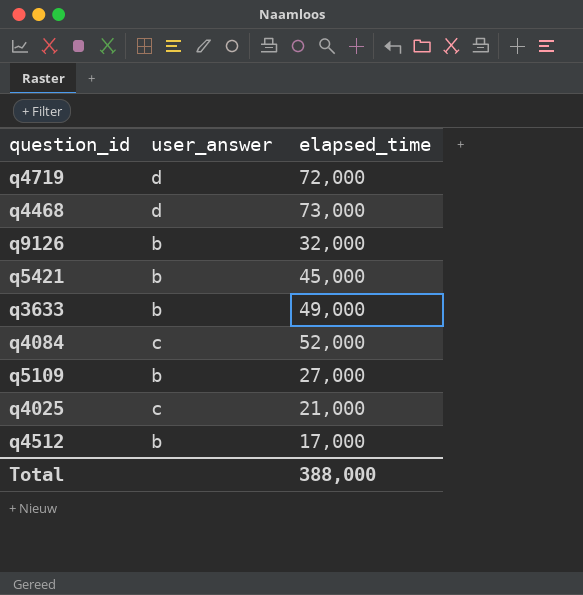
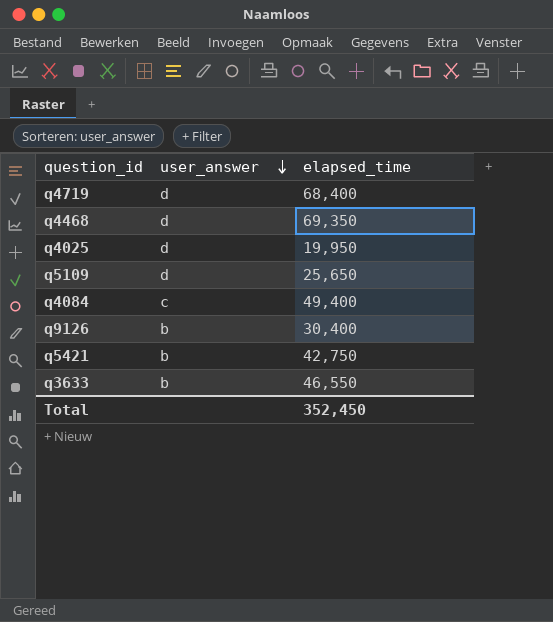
row order: none -> user_answer descending
row q4512: b | 17,000 -> none
q4719 | elapsed_time: 72,000 -> 68,400
q4468 | elapsed_time: 73,000 -> 69,350
q4025 | user_answer: c -> d
q4025 | elapsed_time: 21,000 -> 19,950
q5109 | user_answer: b -> d
q5109 | elapsed_time: 27,000 -> 25,650
q4084 | elapsed_time: 52,000 -> 49,400
q9126 | elapsed_time: 32,000 -> 30,400
q5421 | elapsed_time: 45,000 -> 42,750
q3633 | elapsed_time: 49,000 -> 46,550
Total | elapsed_time: 388,000 -> 352,450

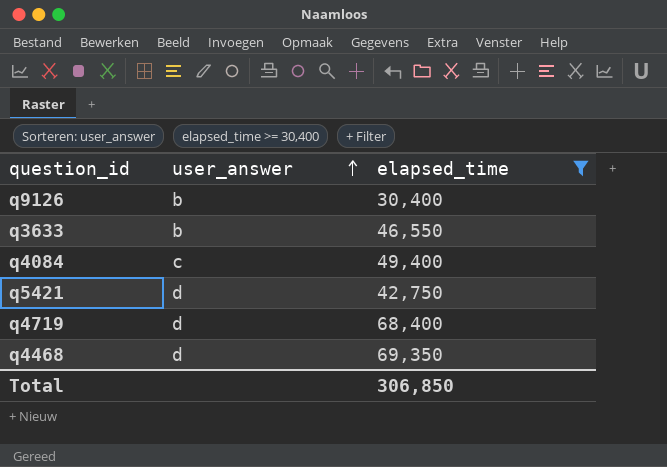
filter: none -> elapsed_time >= 30,400
row order: user_answer descending -> user_answer ascending
q5421 | user_answer: b -> d
Total | elapsed_time: 352,450 -> 306,850

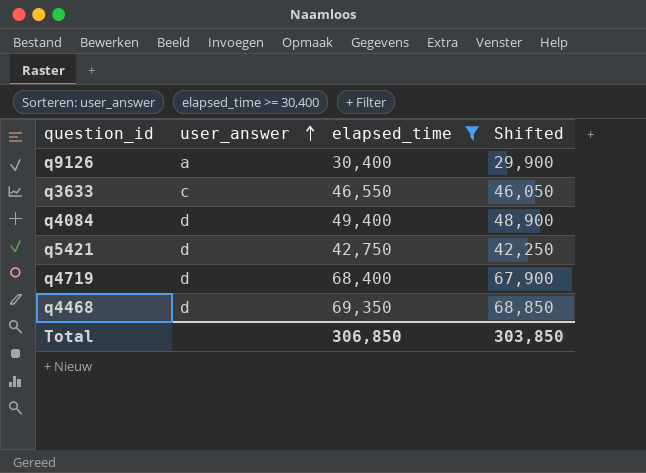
column Shifted | formula: none -> [elapsed_time] - 500
q9126 | user_answer: b -> a
q3633 | user_answer: b -> c
q4084 | user_answer: c -> d

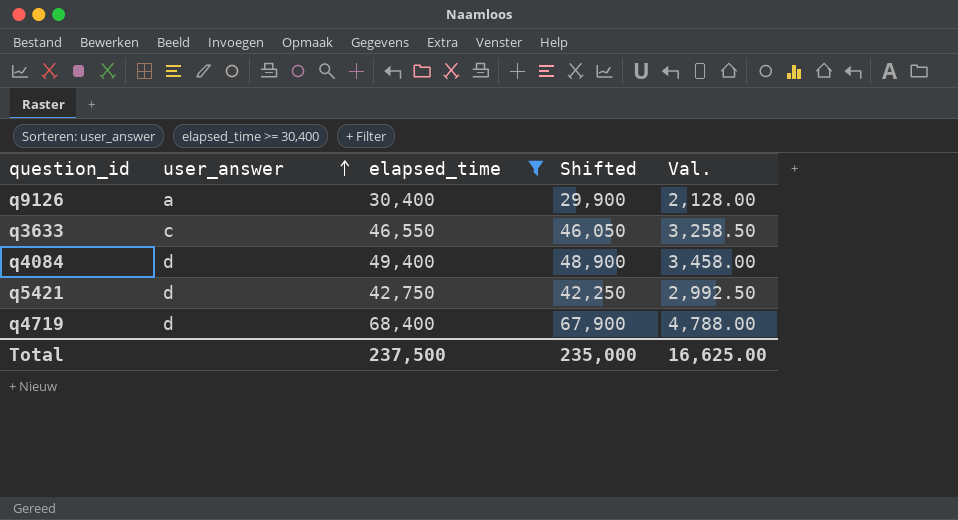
column Val. | formula: none -> [elapsed_time] * 0.07
row q4468: d | 69,350 | 68,850 -> none
Total | elapsed_time: 306,850 -> 237,500
Total | Shifted: 303,850 -> 235,000

